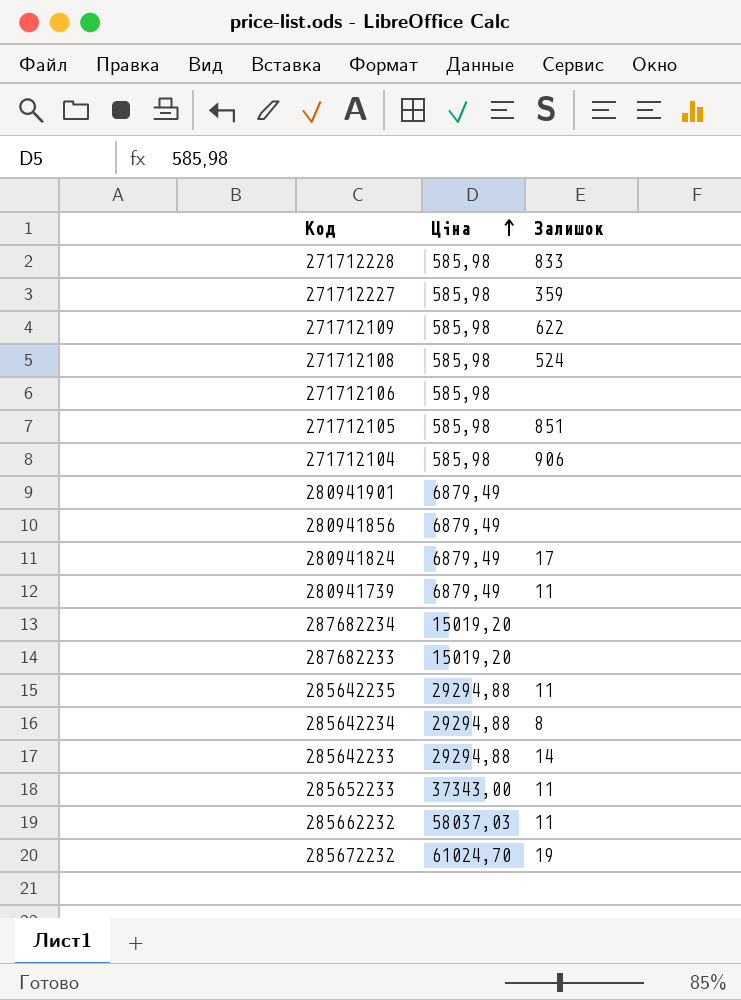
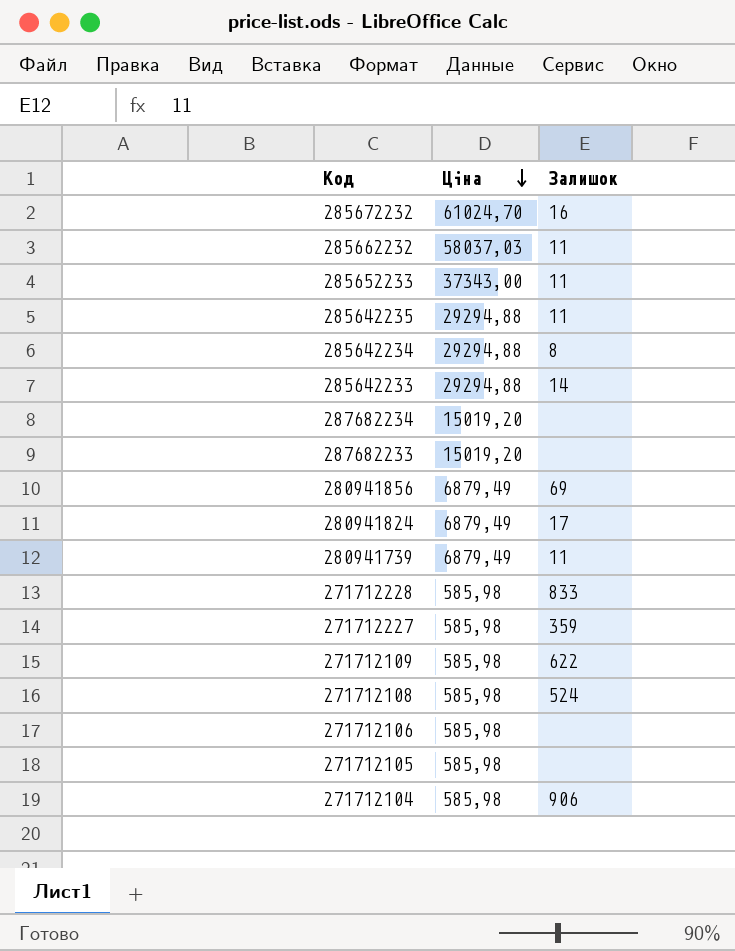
row order: Ціна ascending -> Ціна descending
row 280941901: 6879,49 | none -> none
285672232 | Залишок: 19 -> 16
280941856 | Залишок: none -> 69
271712105 | Залишок: 851 -> none

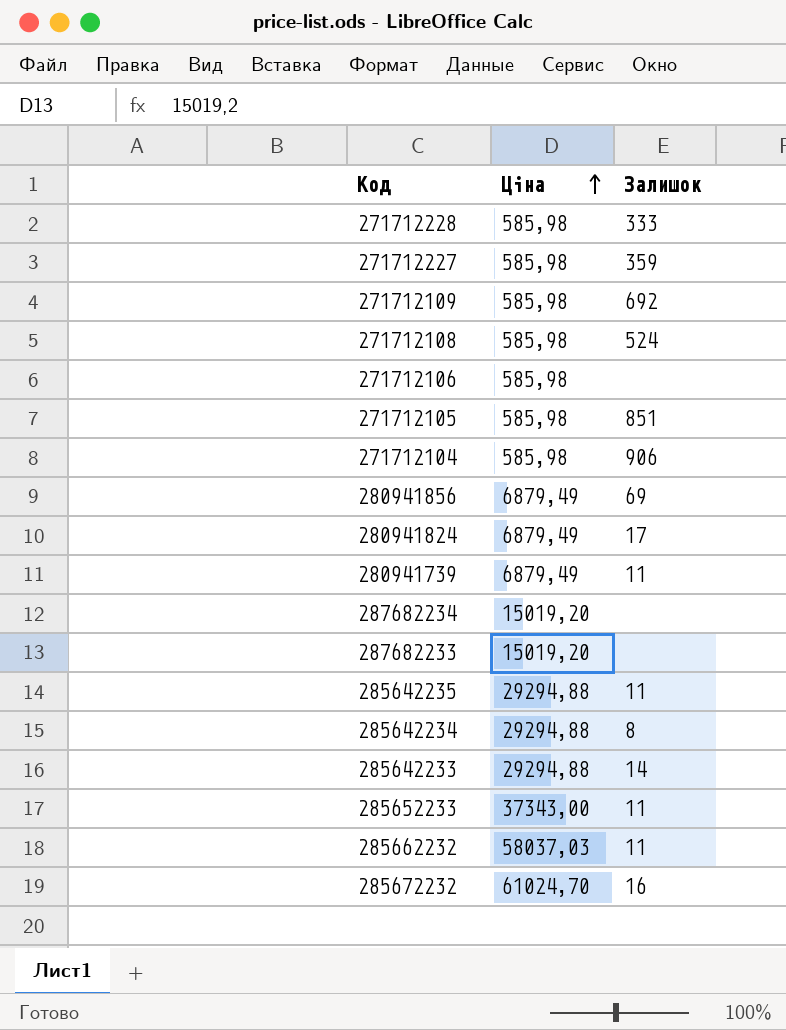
row order: Ціна descending -> Ціна ascending
271712228 | Залишок: 833 -> 333
271712109 | Залишок: 622 -> 692
271712105 | Залишок: none -> 851

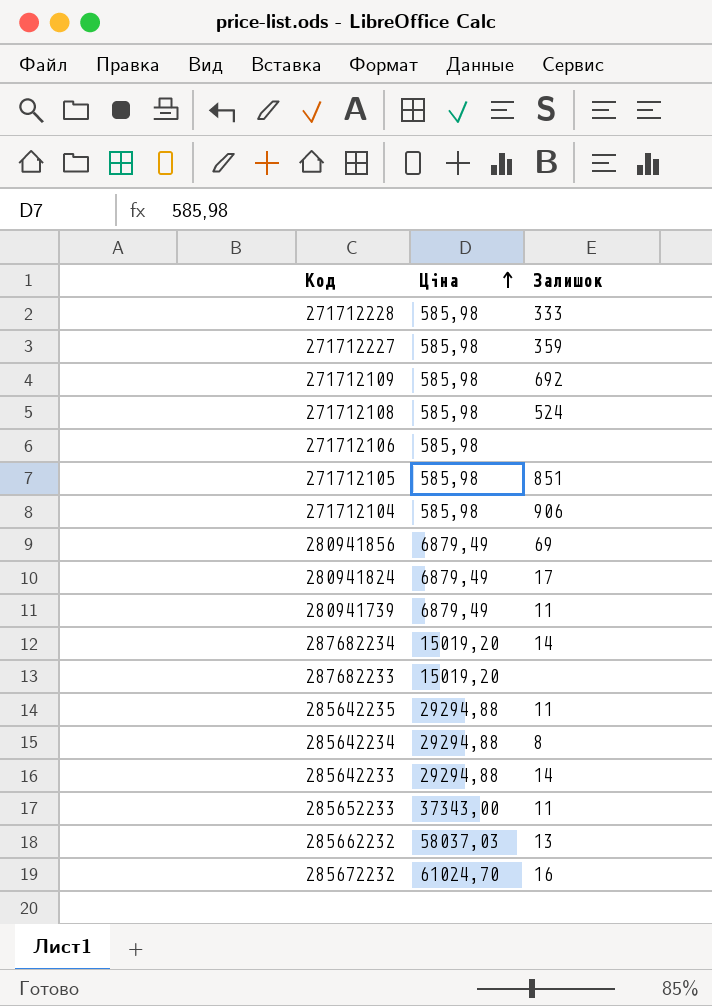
287682234 | Залишок: none -> 14
285662232 | Залишок: 11 -> 13

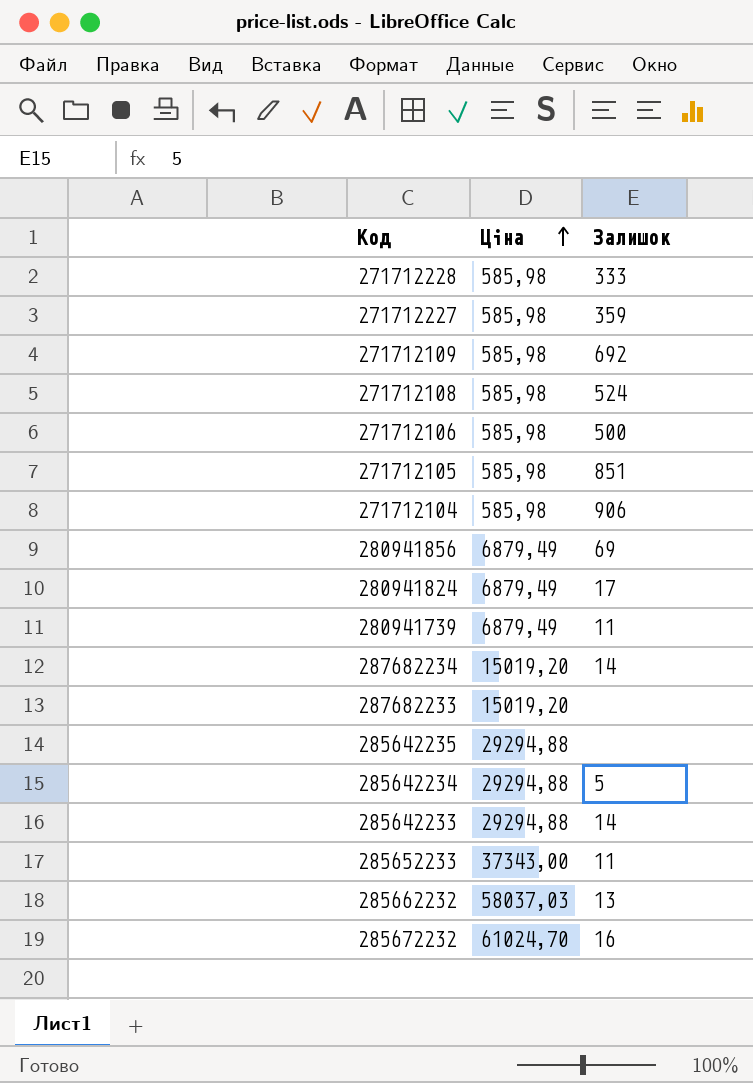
271712106 | Залишок: none -> 500
285642235 | Залишок: 11 -> none
285642234 | Залишок: 8 -> 5

